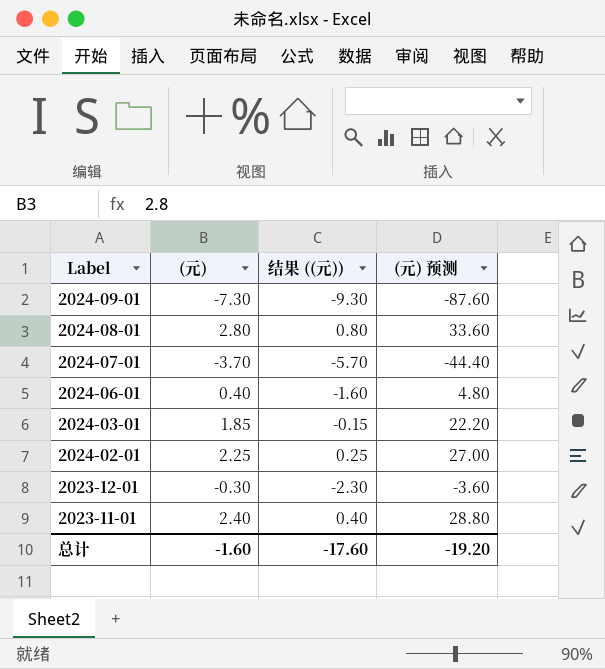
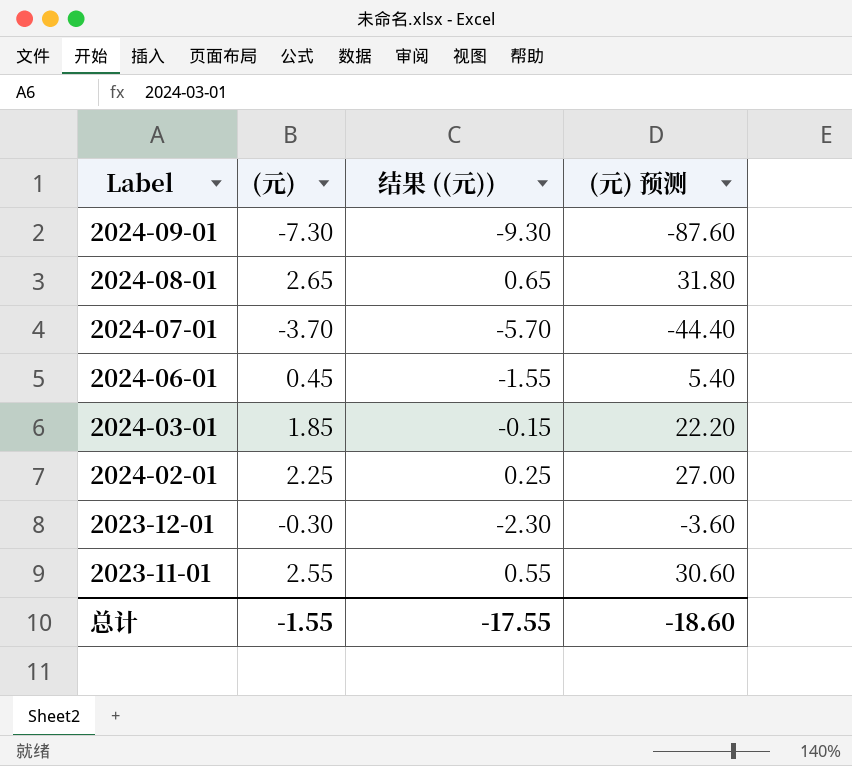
2024-08-01 | (元): 2.80 -> 2.65
2024-08-01 | 结果 ((元)): 0.80 -> 0.65
2024-08-01 | (元) 预测: 33.60 -> 31.80
2024-06-01 | (元): 0.40 -> 0.45
2024-06-01 | 结果 ((元)): -1.60 -> -1.55
2024-06-01 | (元) 预测: 4.80 -> 5.40
2023-11-01 | (元): 2.40 -> 2.55
2023-11-01 | 结果 ((元)): 0.40 -> 0.55
2023-11-01 | (元) 预测: 28.80 -> 30.60
总计 | (元): -1.60 -> -1.55
总计 | 结果 ((元)): -17.60 -> -17.55
总计 | (元) 预测: -19.20 -> -18.60

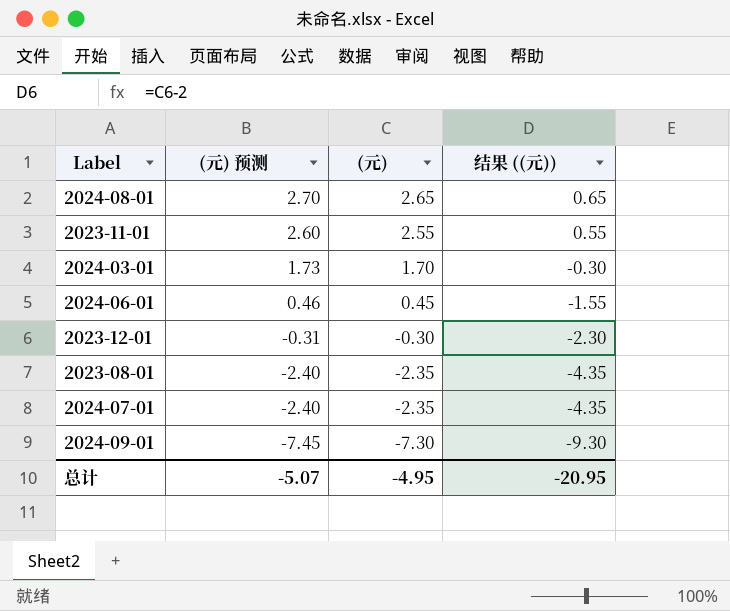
row order: Label descending -> (元) 预测 descending
column (元) 预测 | formula: [(元)] * 12 -> [(元)] * 1.02
column (元) 预测 | position: 4 -> 2
row 2024-02-01: 2.25 | 0.25 | 27.00 -> none
2024-03-01 | (元): 1.85 -> 1.70
2024-03-01 | 结果 ((元)): -0.15 -> -0.30
row 2023-08-01: none -> -2.40 | -2.35 | -4.35
2024-07-01 | (元): -3.70 -> -2.35
2024-07-01 | 结果 ((元)): -5.70 -> -4.35
总计 | (元) 预测: -18.60 -> -5.07
总计 | (元): -1.55 -> -4.95
总计 | 结果 ((元)): -17.55 -> -20.95

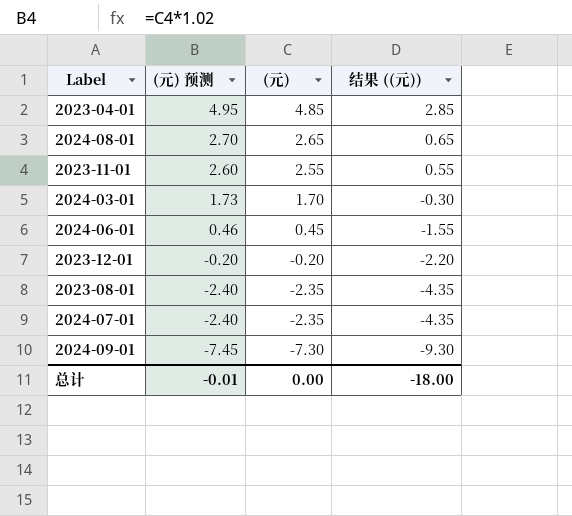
row 2023-04-01: none -> 4.95 | 4.85 | 2.85
2023-12-01 | (元) 预测: -0.31 -> -0.20
2023-12-01 | (元): -0.30 -> -0.20
2023-12-01 | 结果 ((元)): -2.30 -> -2.20
总计 | (元) 预测: -5.07 -> -0.01
总计 | (元): -4.95 -> 0.00
总计 | 结果 ((元)): -20.95 -> -18.00

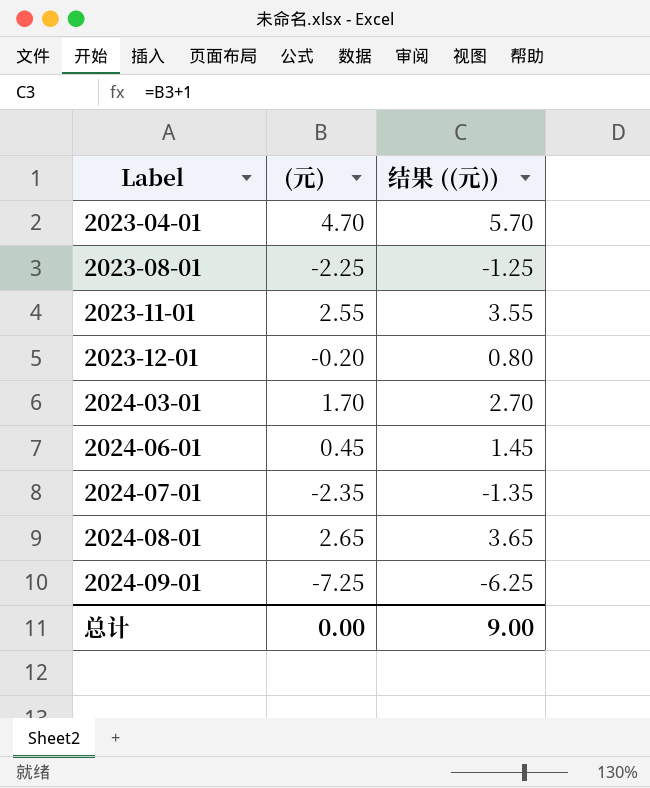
row order: (元) 预测 descending -> Label ascending
column (元) 预测 | formula: [(元)] * 1.02 -> none
column 结果 ((元)) | formula: [(元)] - 2 -> [(元)] + 1
2023-04-01 | (元): 4.85 -> 4.70
2023-08-01 | (元): -2.35 -> -2.25
2024-09-01 | (元): -7.30 -> -7.25
总计 | 结果 ((元)): -18.00 -> 9.00

